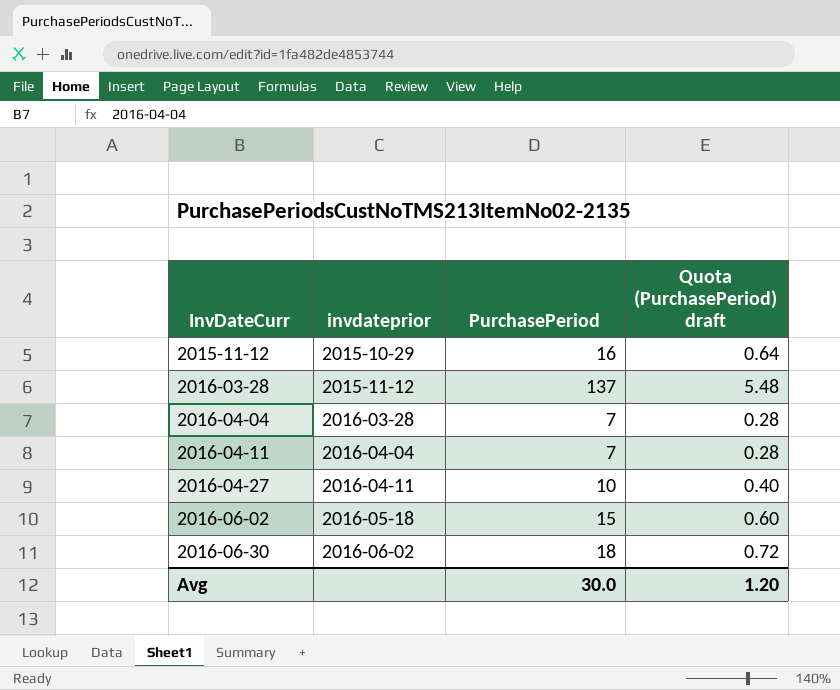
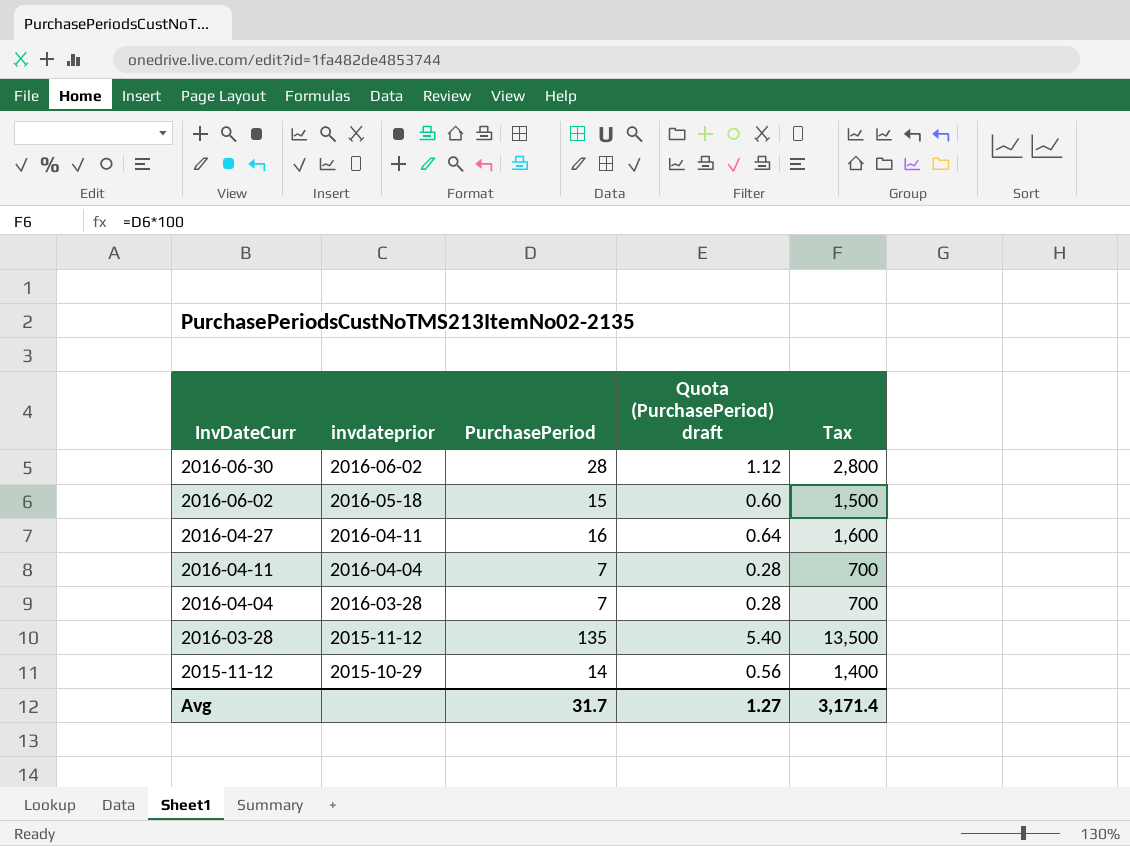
row order: InvDateCurr ascending -> InvDateCurr descending
column Tax | formula: none -> [PurchasePeriod] * 100
2016-06-30 | PurchasePeriod: 18 -> 28
2016-06-30 | Quota (PurchasePeriod) draft: 0.72 -> 1.12
2016-04-27 | PurchasePeriod: 10 -> 16
2016-04-27 | Quota (PurchasePeriod) draft: 0.40 -> 0.64
2016-03-28 | PurchasePeriod: 137 -> 135
2016-03-28 | Quota (PurchasePeriod) draft: 5.48 -> 5.40
2015-11-12 | PurchasePeriod: 16 -> 14
2015-11-12 | Quota (PurchasePeriod) draft: 0.64 -> 0.56
Avg | PurchasePeriod: 30.0 -> 31.7
Avg | Quota (PurchasePeriod) draft: 1.20 -> 1.27

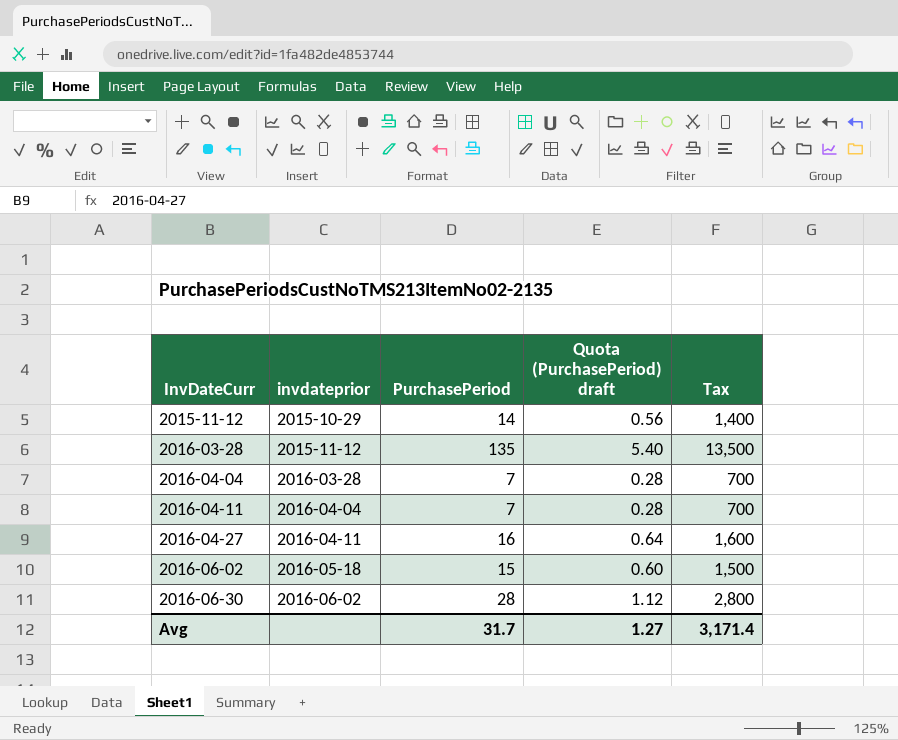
row order: InvDateCurr descending -> InvDateCurr ascending

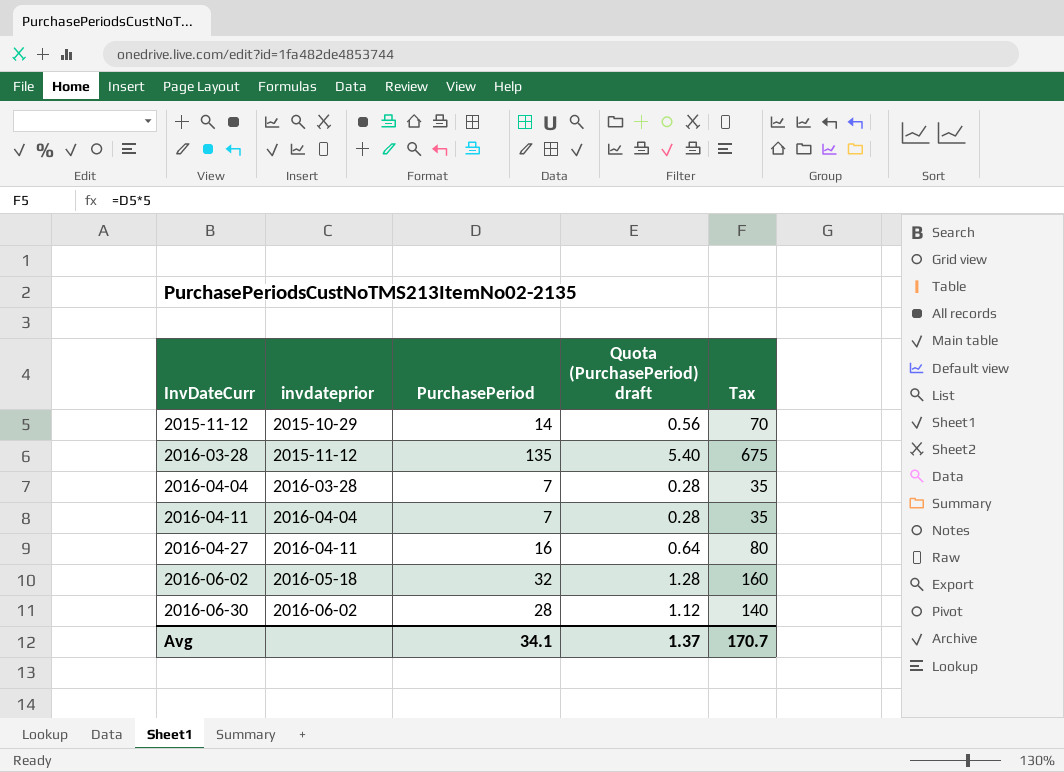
column Tax | formula: [PurchasePeriod] * 100 -> [PurchasePeriod] * 5
2016-06-02 | PurchasePeriod: 15 -> 32
2016-06-02 | Quota (PurchasePeriod) draft: 0.60 -> 1.28
Avg | PurchasePeriod: 31.7 -> 34.1
Avg | Quota (PurchasePeriod) draft: 1.27 -> 1.37
Avg | Tax: 3,171.4 -> 170.7

